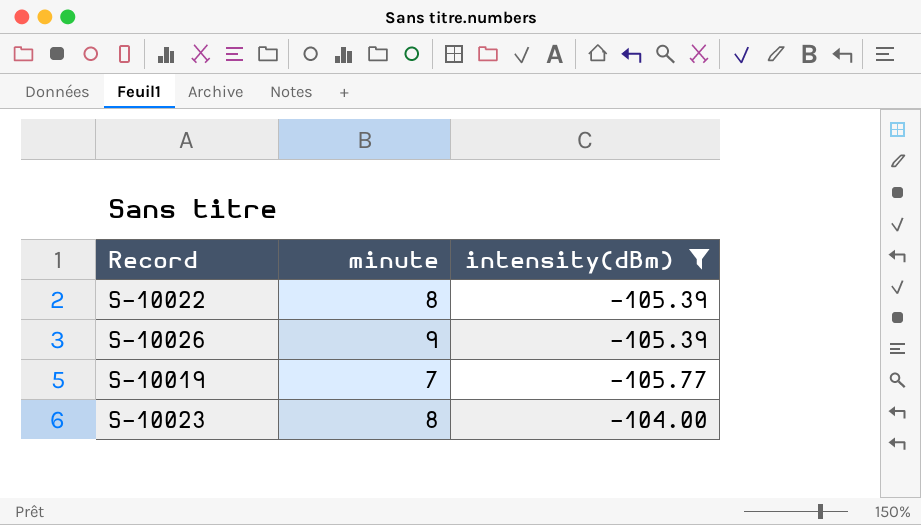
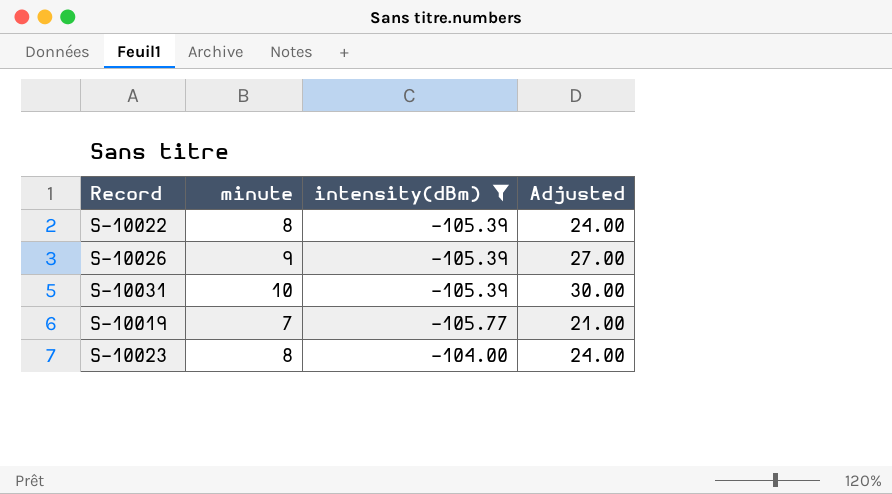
column Adjusted | formula: none -> [minute] * 3
row S-10031: none -> 10 | -105.39 | 30.00

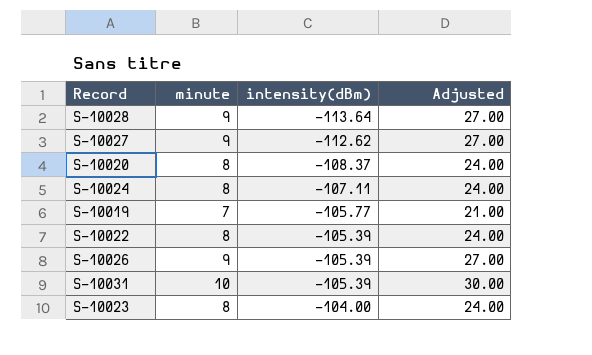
filter: intensity(dBm) >= -105.77 -> none
row order: none -> intensity(dBm) ascending

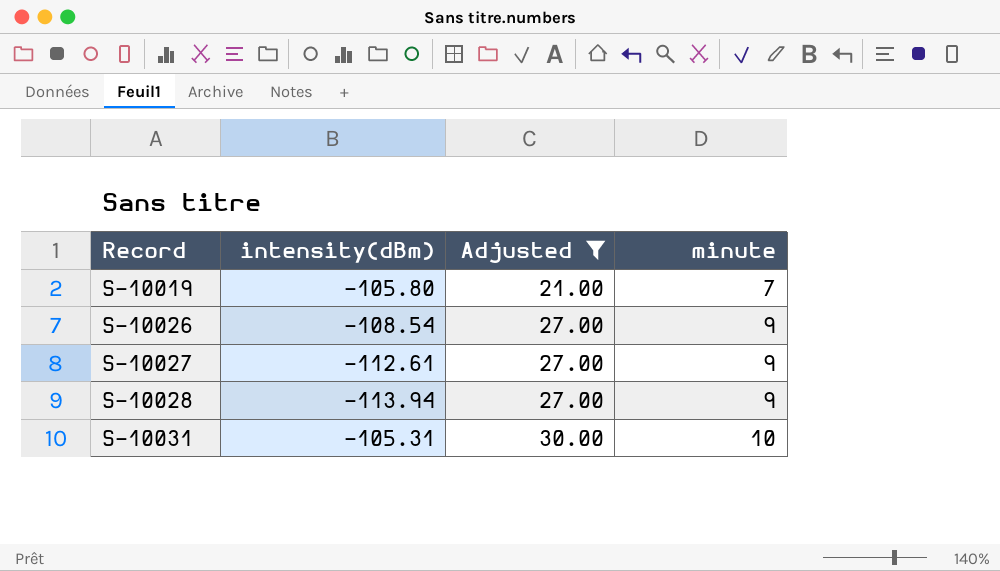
filter: none -> Adjusted != 24.00
row order: intensity(dBm) ascending -> Record ascending
column minute | position: 2 -> 4
S-10019 | intensity(dBm): -105.77 -> -105.80
S-10026 | intensity(dBm): -105.39 -> -108.54
S-10027 | intensity(dBm): -112.62 -> -112.61
S-10028 | intensity(dBm): -113.64 -> -113.94
S-10031 | intensity(dBm): -105.39 -> -105.31

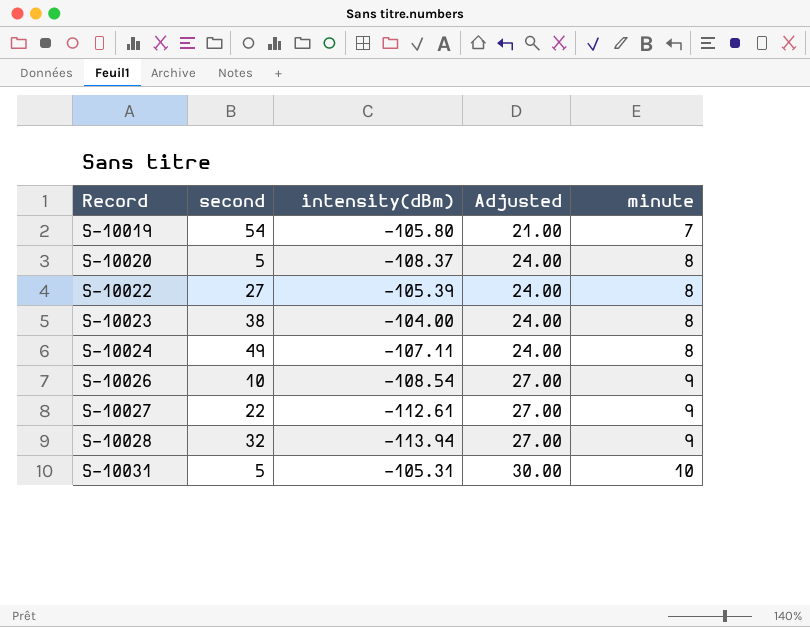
filter: Adjusted != 24.00 -> none
column second | position: none -> 2

